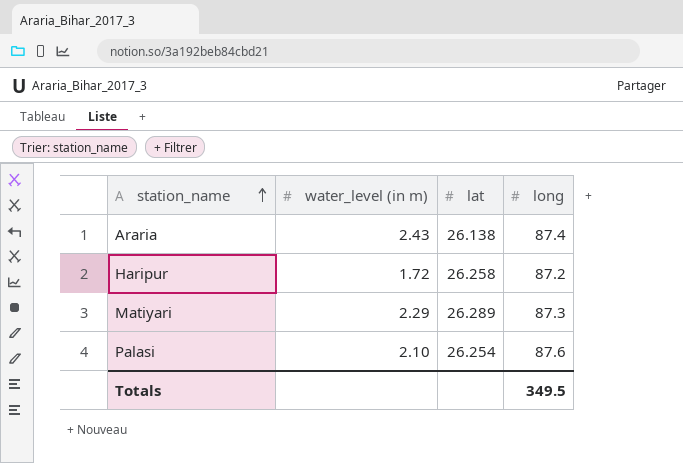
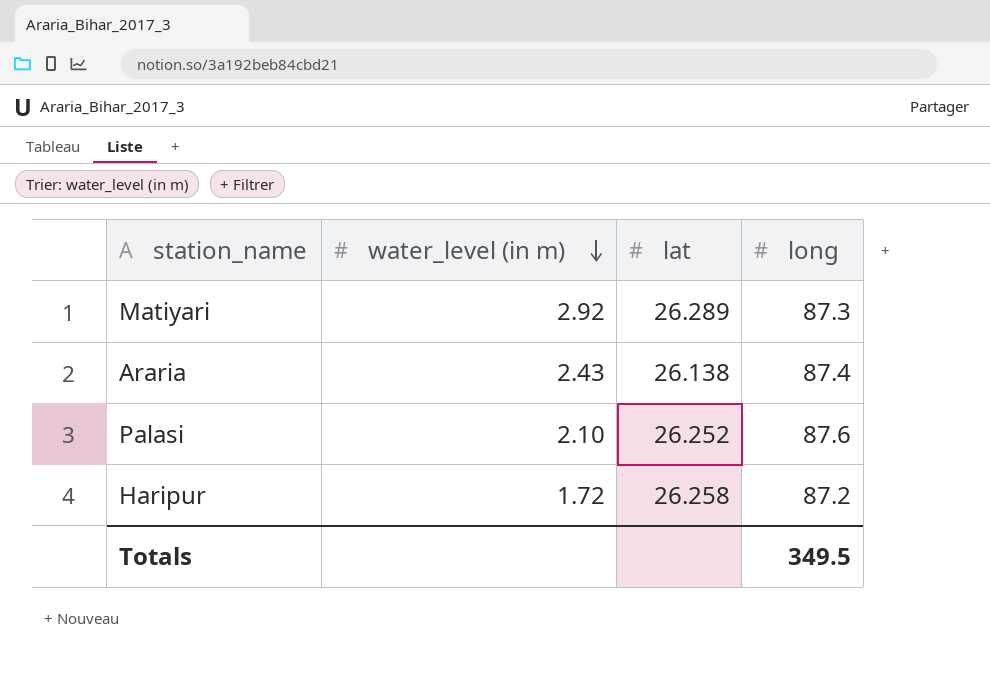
row order: station_name ascending -> water_level (in m) descending
Matiyari | water_level (in m): 2.29 -> 2.92
Palasi | lat: 26.254 -> 26.252

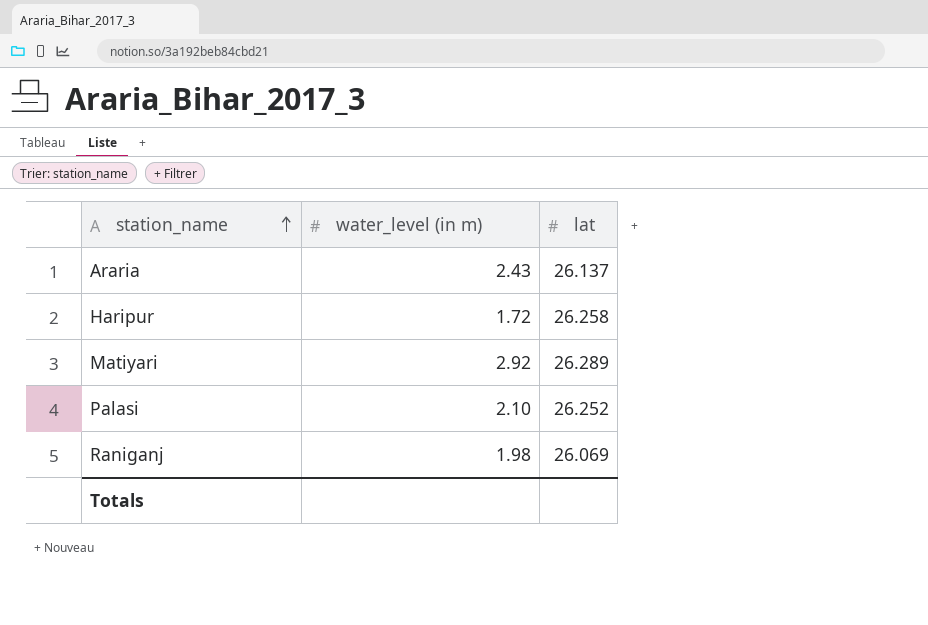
row order: water_level (in m) descending -> station_name ascending
column long | position: 4 -> none
Araria | lat: 26.138 -> 26.137
row Raniganj: none -> 1.98 | 26.069

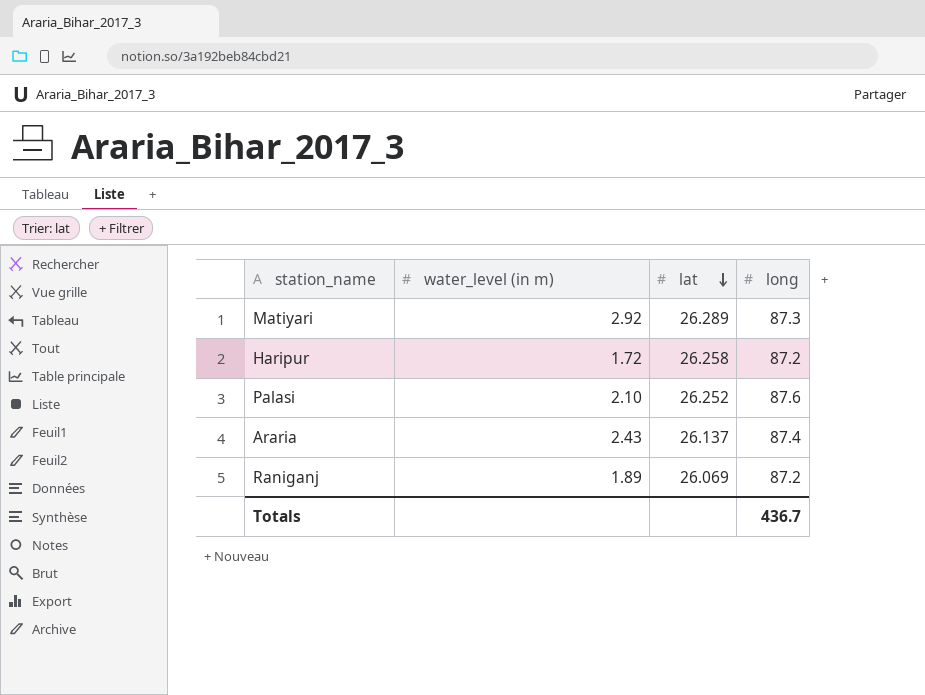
row order: station_name ascending -> lat descending
column long | position: none -> 4
Raniganj | water_level (in m): 1.98 -> 1.89

